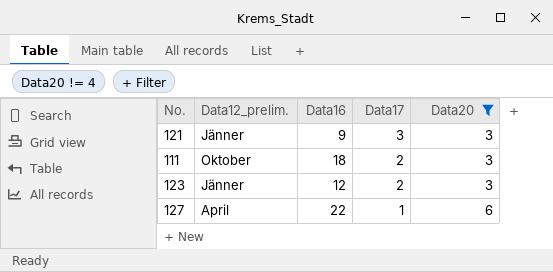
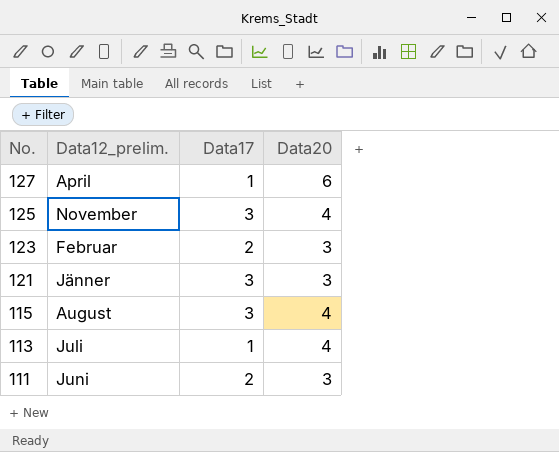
filter: Data20 != 4 -> none
row order: Data17 descending -> No. descending
column Data16 | position: 3 -> none
123 | Data12_prelim.: Jänner -> Februar
111 | Data12_prelim.: Oktober -> Juni

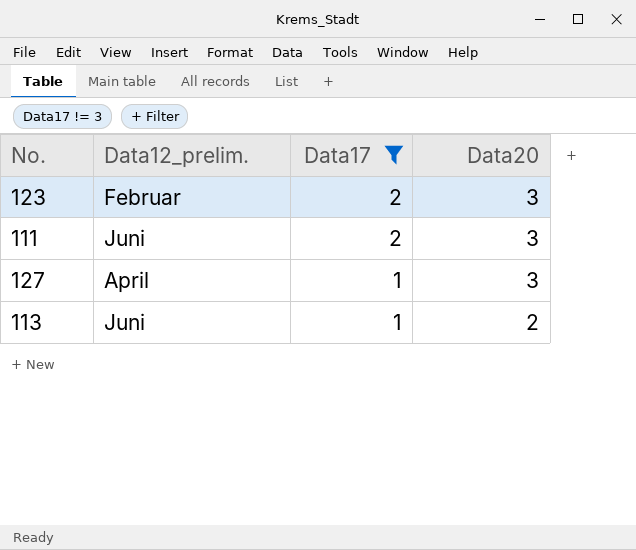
filter: none -> Data17 != 3
row order: No. descending -> Data17 descending
127 | Data20: 6 -> 3
113 | Data12_prelim.: Juli -> Juni
113 | Data20: 4 -> 2

